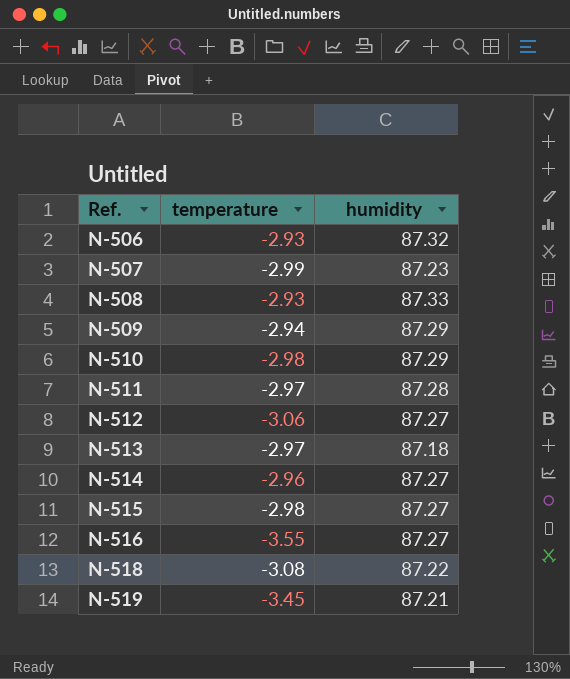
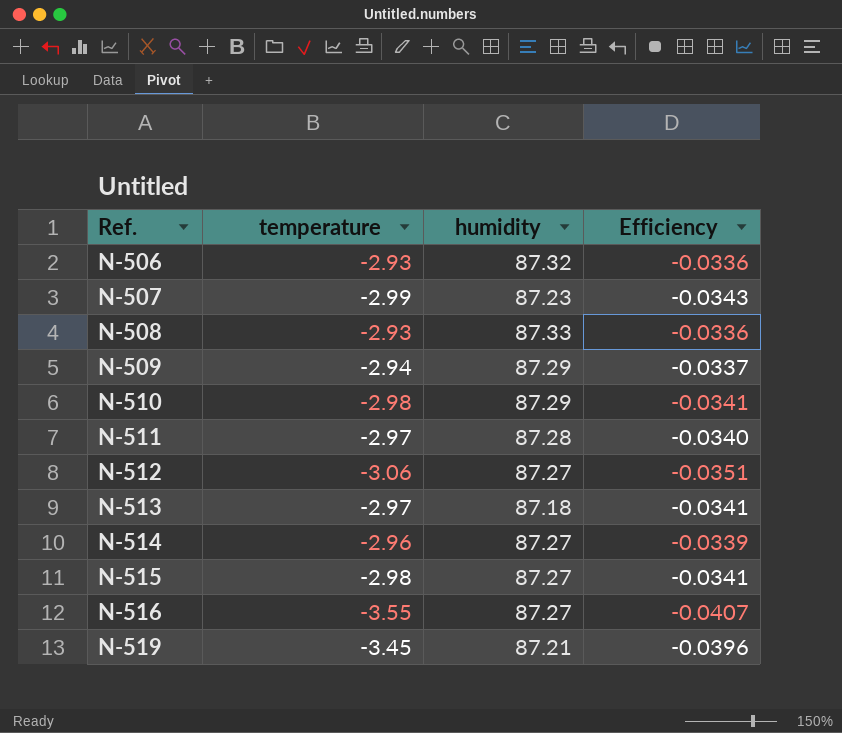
column Efficiency | formula: none -> [temperature] / [humidity]
row N-518: -3.08 | 87.22 -> none

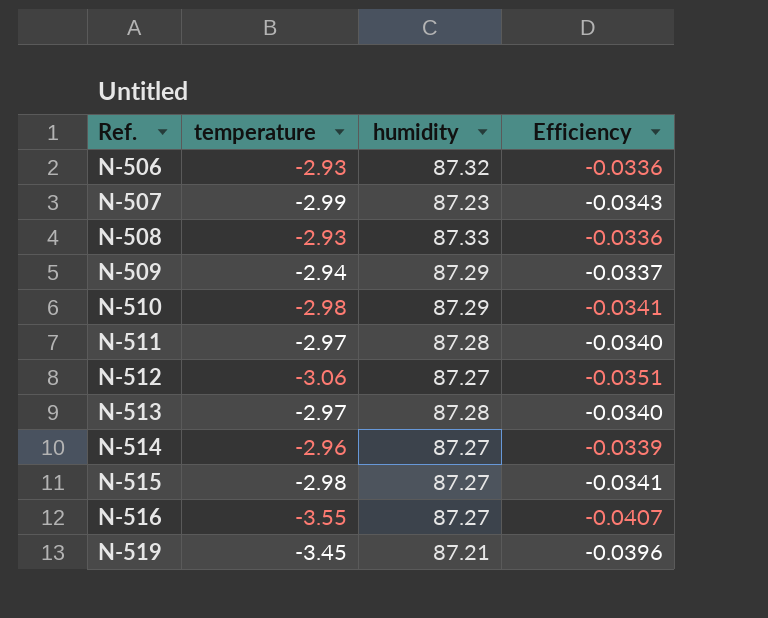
N-513 | humidity: 87.18 -> 87.28
N-513 | Efficiency: -0.0341 -> -0.0340

